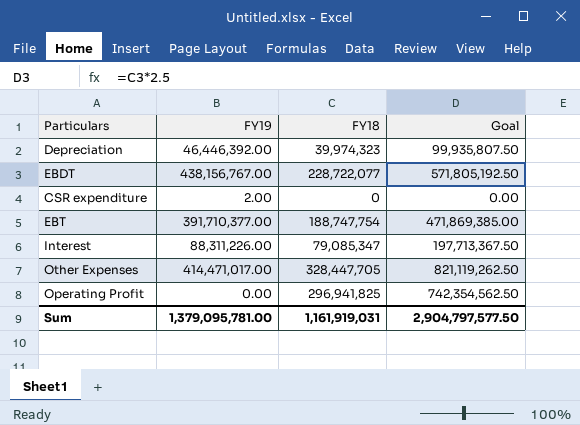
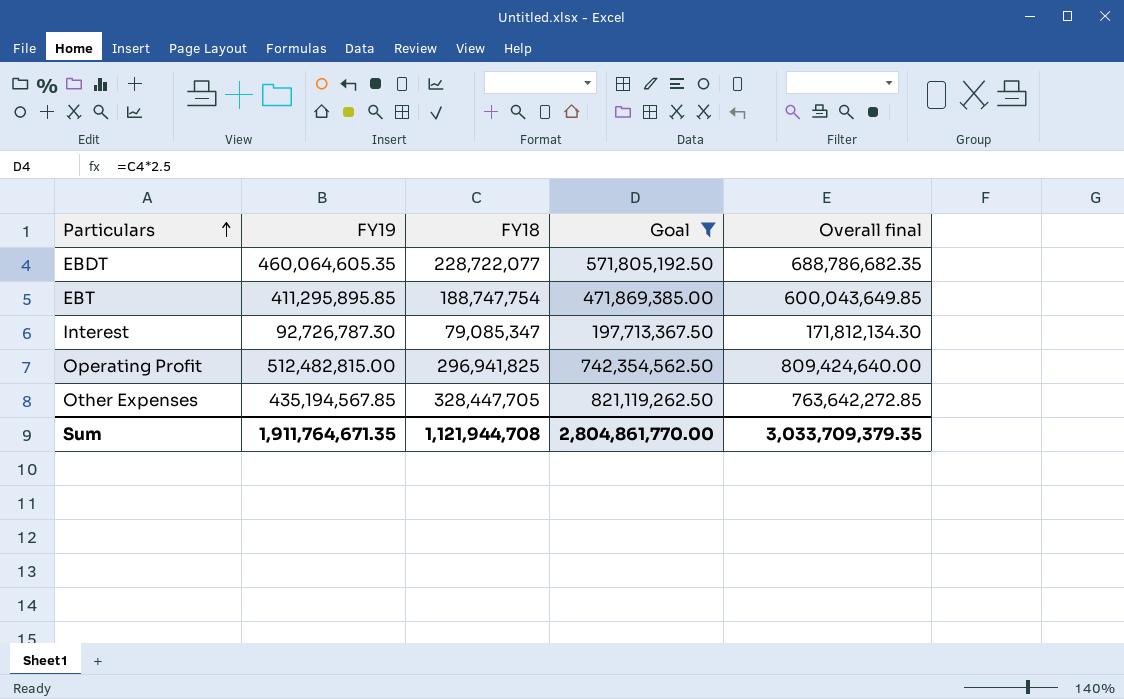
filter: none -> Goal >= 197,713,367.50
row order: none -> Particulars ascending
column Overall final | formula: none -> [FY19] + [FY18]
EBDT | FY19: 438,156,767.00 -> 460,064,605.35
EBT | FY19: 391,710,377.00 -> 411,295,895.85
Interest | FY19: 88,311,226.00 -> 92,726,787.30
Operating Profit | FY19: 0.00 -> 512,482,815.00
Other Expenses | FY19: 414,471,017.00 -> 435,194,567.85
Sum | FY19: 1,379,095,781.00 -> 1,911,764,671.35
Sum | FY18: 1,161,919,031 -> 1,121,944,708
Sum | Goal: 2,904,797,577.50 -> 2,804,861,770.00

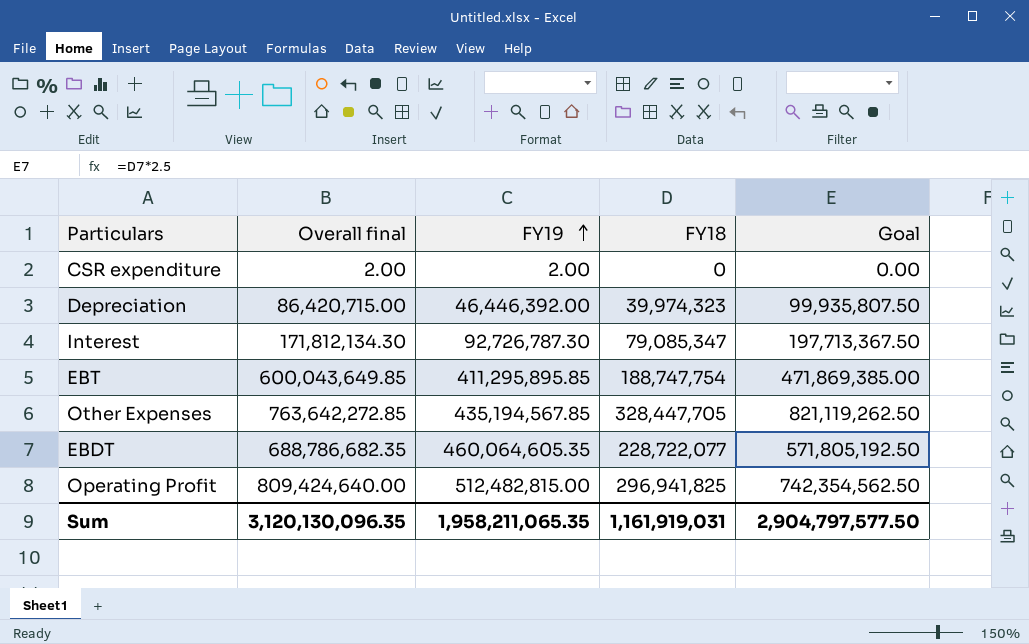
filter: Goal >= 197,713,367.50 -> none
row order: Particulars ascending -> FY19 ascending
column Overall final | position: 5 -> 2
Sum | Overall final: 3,033,709,379.35 -> 3,120,130,096.35
Sum | FY19: 1,911,764,671.35 -> 1,958,211,065.35
Sum | FY18: 1,121,944,708 -> 1,161,919,031
Sum | Goal: 2,804,861,770.00 -> 2,904,797,577.50

